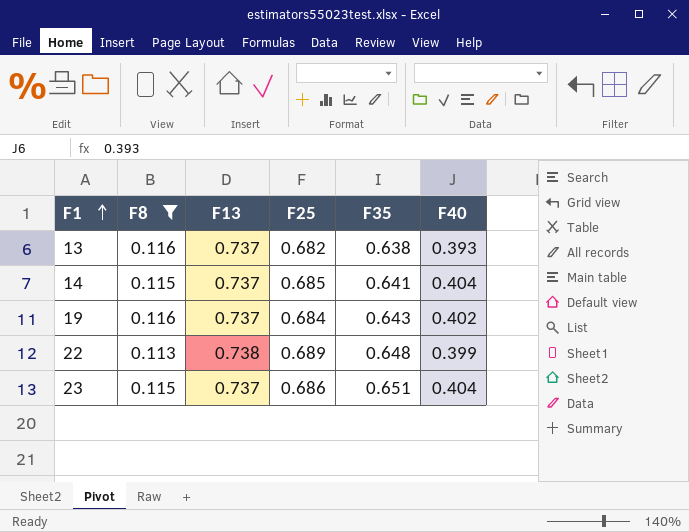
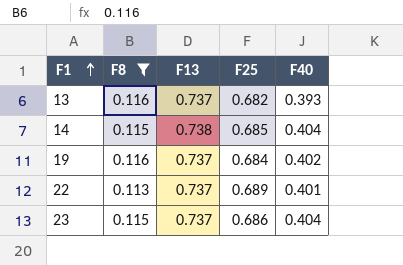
column F35 | position: 5 -> none
14 | F13: 0.737 -> 0.738
22 | F13: 0.738 -> 0.737
22 | F40: 0.399 -> 0.401

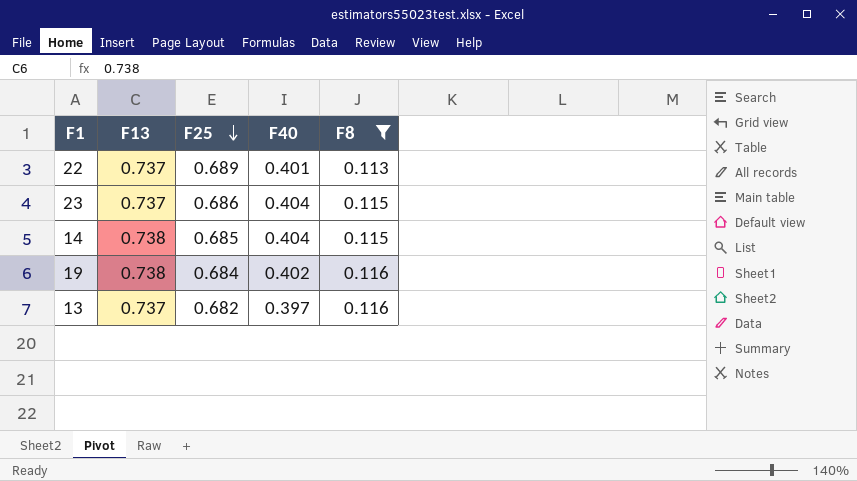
row order: F1 ascending -> F25 descending
column F8 | position: 2 -> 5
19 | F13: 0.737 -> 0.738
13 | F40: 0.393 -> 0.397

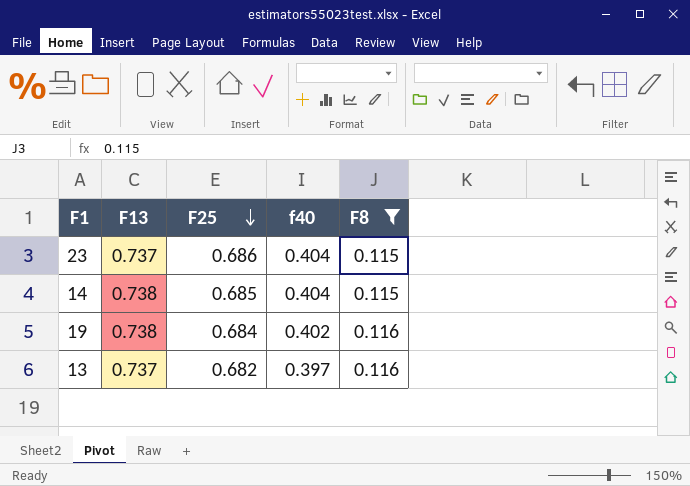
column name: F40 -> f40
row 22: 0.737 | 0.689 | 0.401 | 0.113 -> none

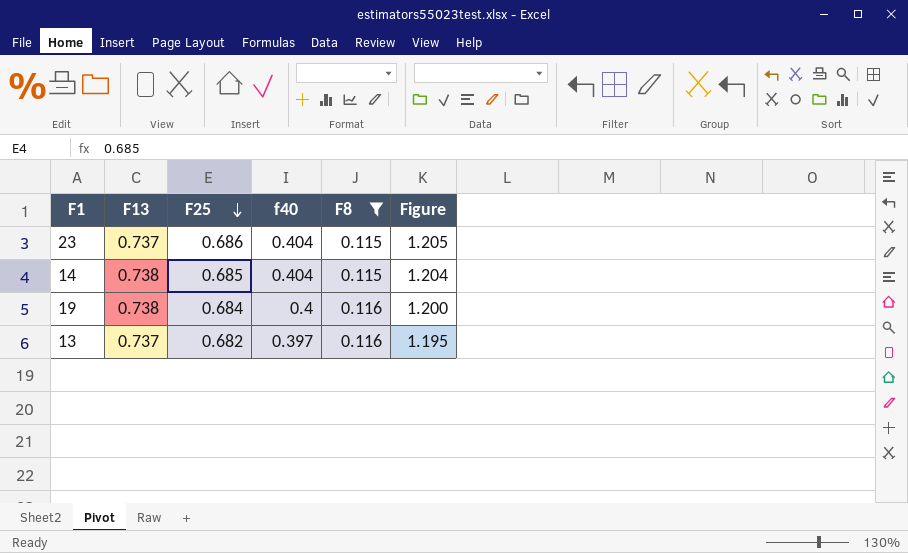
column Figure | formula: none -> [F25] + [f40] + [F8]
19 | f40: 0.402 -> 0.4

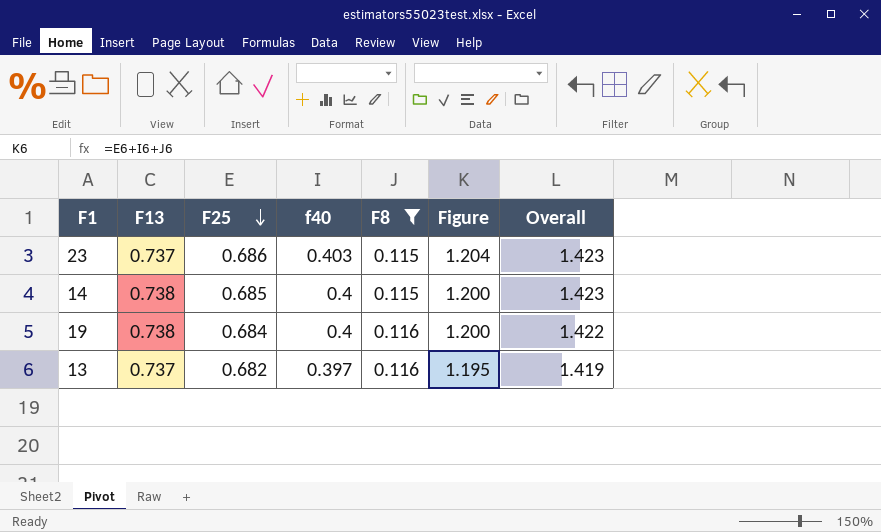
column Overall | formula: none -> [F13] + [F25]
23 | f40: 0.404 -> 0.403
23 | Figure: 1.205 -> 1.204
14 | f40: 0.404 -> 0.4
14 | Figure: 1.204 -> 1.200

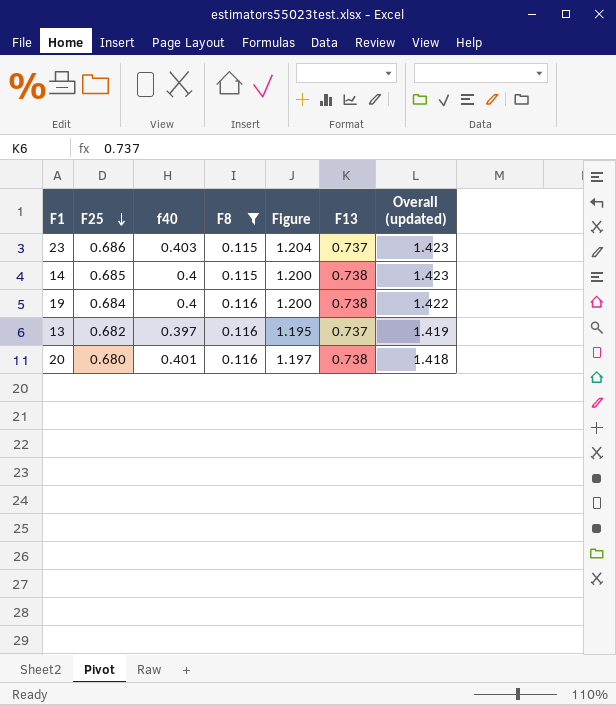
column F13 | position: 2 -> 6
column name: Overall -> Overall (updated)
row 20: none -> 0.680 | 0.401 | 0.116 | 1.197 | 0.738 | 1.418

